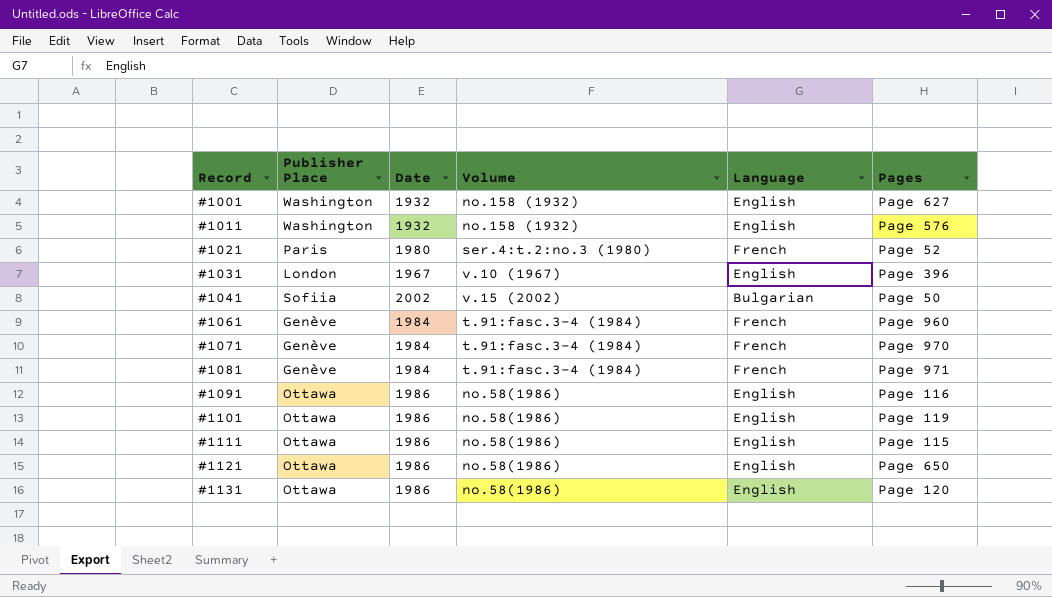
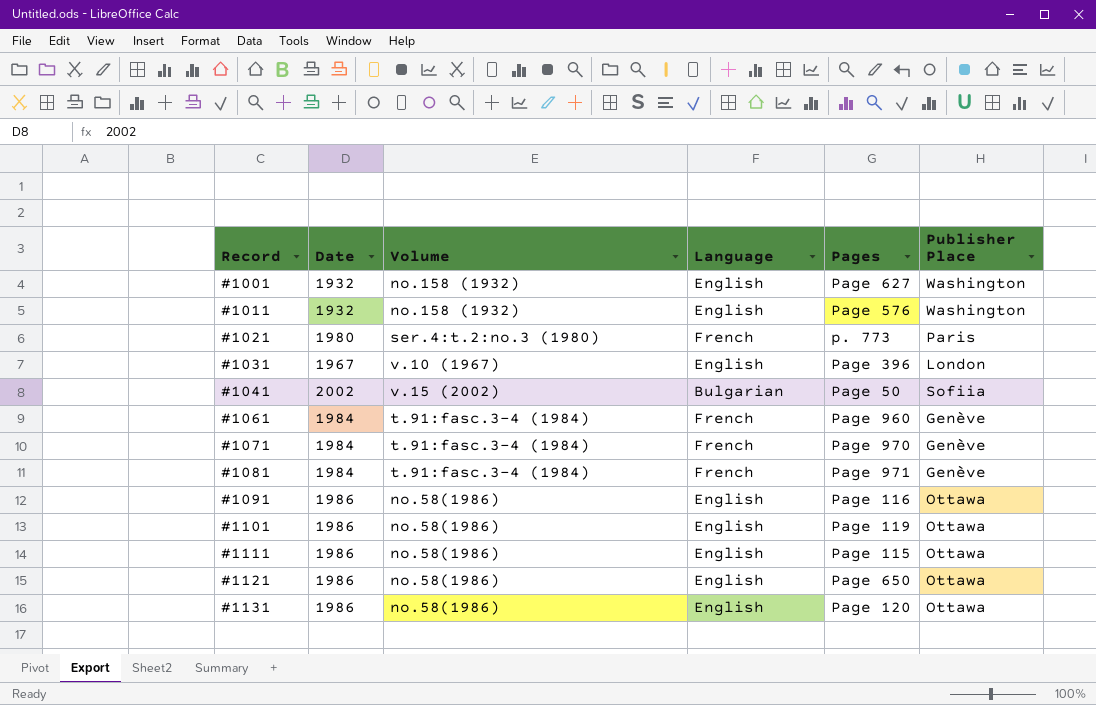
column Publisher Place | position: 2 -> 6
#1021 | Pages: Page 52 -> p. 773

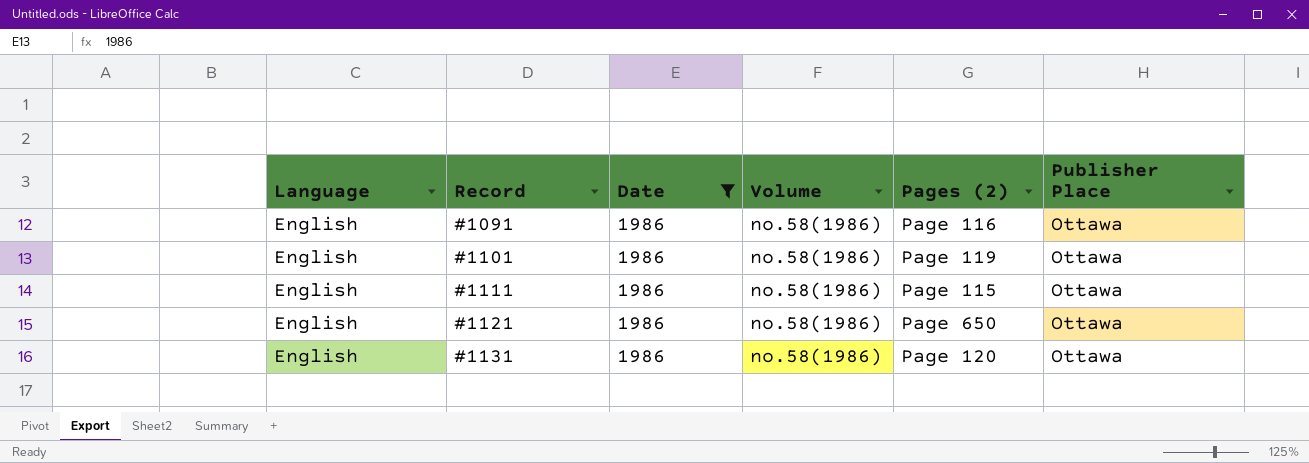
filter: none -> Date = 1986
column Language | position: 4 -> 1
column name: Pages -> Pages (2)

